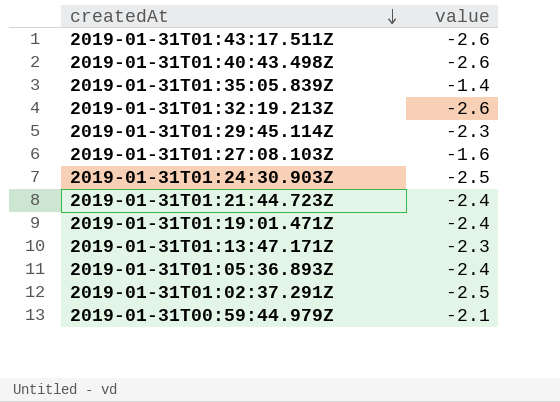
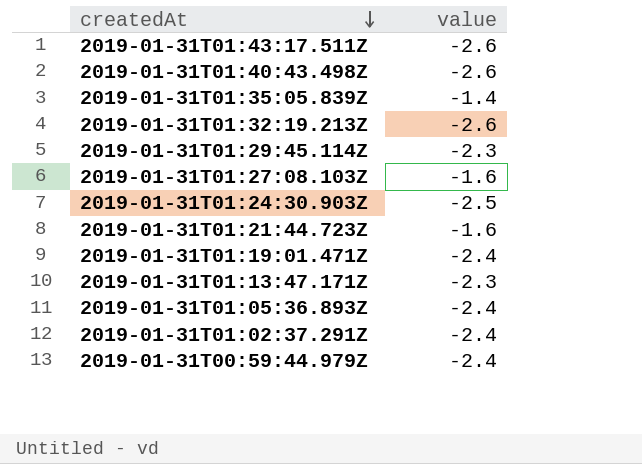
2019-01-31T01:21:44.723Z | value: -2.4 -> -1.6
2019-01-31T01:02:37.291Z | value: -2.5 -> -2.4
2019-01-31T00:59:44.979Z | value: -2.1 -> -2.4

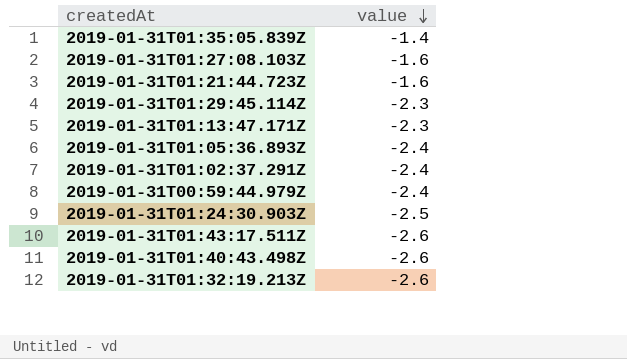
row order: createdAt descending -> value descending
row 2019-01-31T01:19:01.471Z: -2.4 -> none

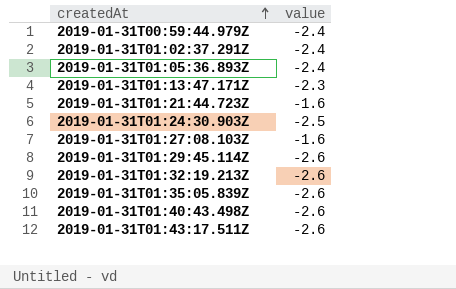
row order: value descending -> createdAt ascending
2019-01-31T01:29:45.114Z | value: -2.3 -> -2.6
2019-01-31T01:35:05.839Z | value: -1.4 -> -2.6

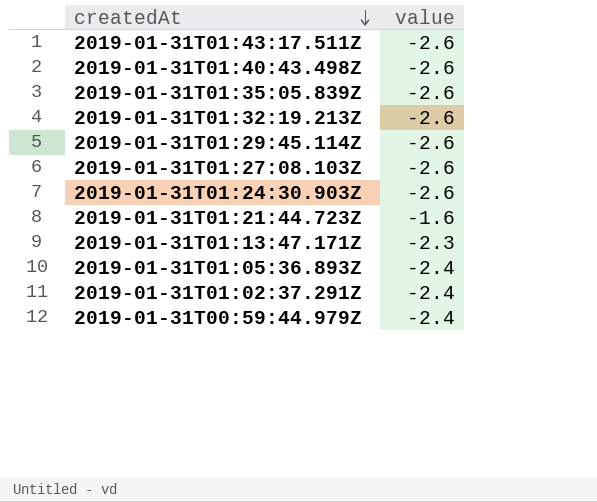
row order: createdAt ascending -> createdAt descending
2019-01-31T01:27:08.103Z | value: -1.6 -> -2.6
2019-01-31T01:24:30.903Z | value: -2.5 -> -2.6

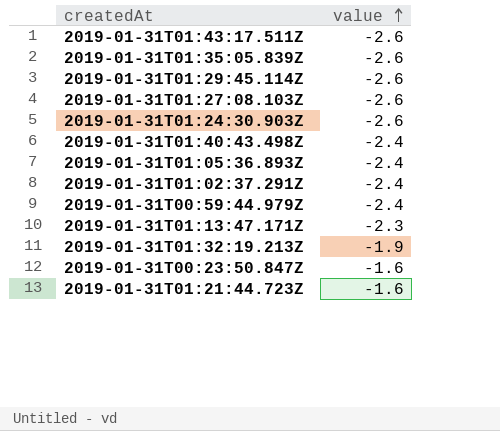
row order: createdAt descending -> value ascending
2019-01-31T01:40:43.498Z | value: -2.6 -> -2.4
2019-01-31T01:32:19.213Z | value: -2.6 -> -1.9
row 2019-01-31T00:23:50.847Z: none -> -1.6

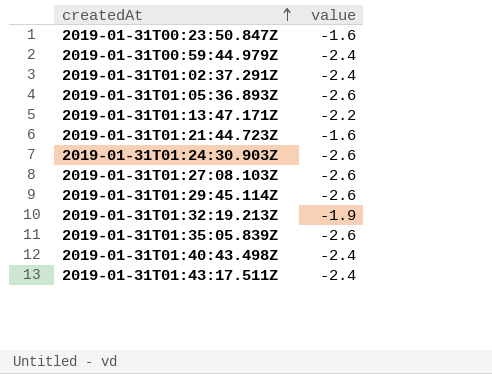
row order: value ascending -> createdAt ascending
2019-01-31T01:05:36.893Z | value: -2.4 -> -2.6
2019-01-31T01:13:47.171Z | value: -2.3 -> -2.2
2019-01-31T01:43:17.511Z | value: -2.6 -> -2.4

